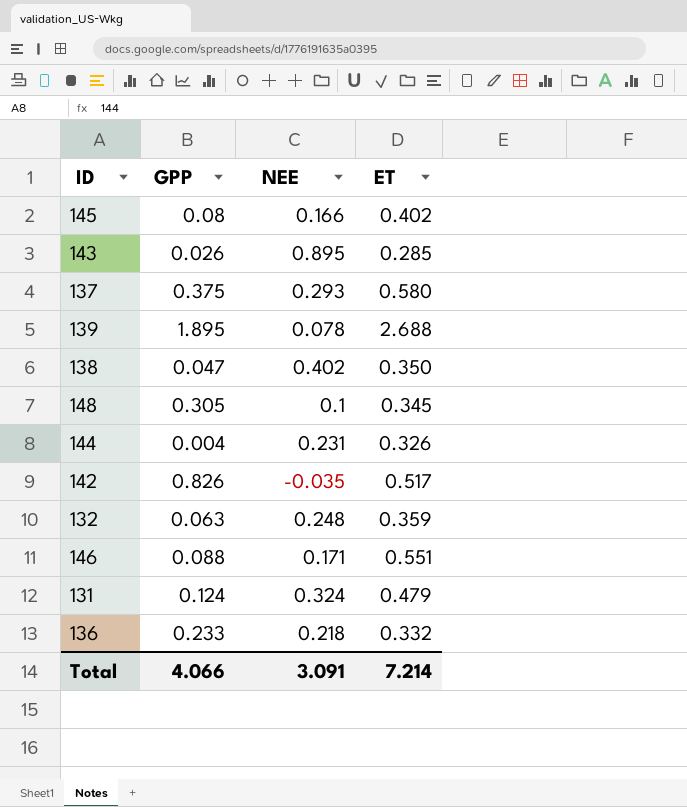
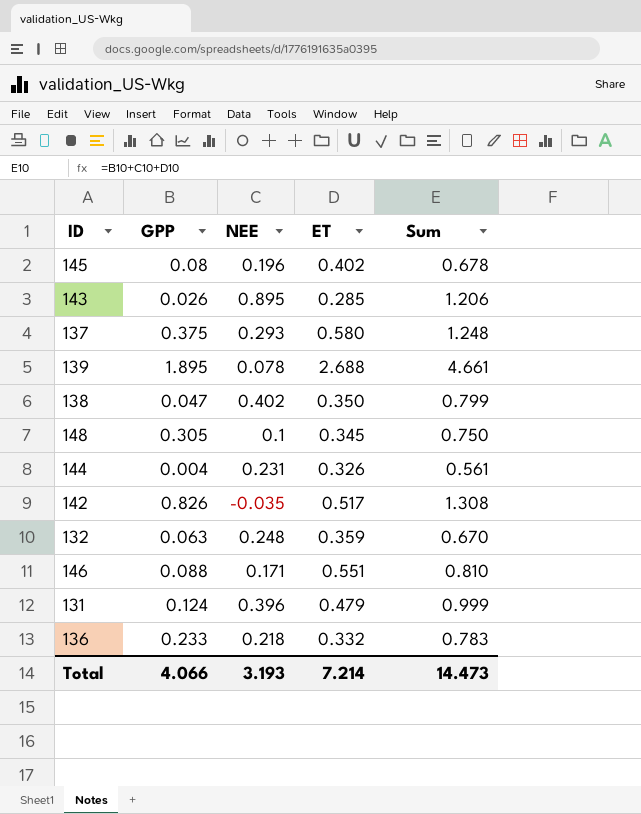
column Sum | formula: none -> [GPP] + [NEE] + [ET]
145 | NEE: 0.166 -> 0.196
131 | NEE: 0.324 -> 0.396
Total | NEE: 3.091 -> 3.193

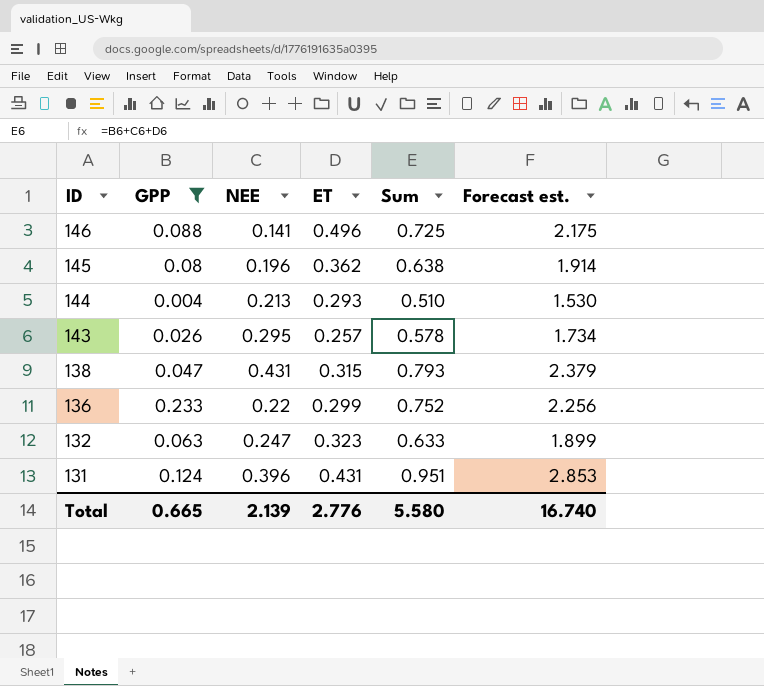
filter: none -> GPP <= 0.233
row order: none -> ID descending
column Forecast est. | formula: none -> [Sum] * 3
146 | NEE: 0.171 -> 0.141
146 | ET: 0.551 -> 0.496
146 | Sum: 0.810 -> 0.725
145 | ET: 0.402 -> 0.362
145 | Sum: 0.678 -> 0.638
144 | NEE: 0.231 -> 0.213
144 | ET: 0.326 -> 0.293
144 | Sum: 0.561 -> 0.510
143 | NEE: 0.895 -> 0.295
143 | ET: 0.285 -> 0.257
143 | Sum: 1.206 -> 0.578
138 | NEE: 0.402 -> 0.431
138 | ET: 0.350 -> 0.315
138 | Sum: 0.799 -> 0.793
136 | NEE: 0.218 -> 0.22
136 | ET: 0.332 -> 0.299
136 | Sum: 0.783 -> 0.752
132 | NEE: 0.248 -> 0.247
132 | ET: 0.359 -> 0.323
132 | Sum: 0.670 -> 0.633
131 | ET: 0.479 -> 0.431
131 | Sum: 0.999 -> 0.951
Total | GPP: 4.066 -> 0.665
Total | NEE: 3.193 -> 2.139
Total | ET: 7.214 -> 2.776
Total | Sum: 14.473 -> 5.580

